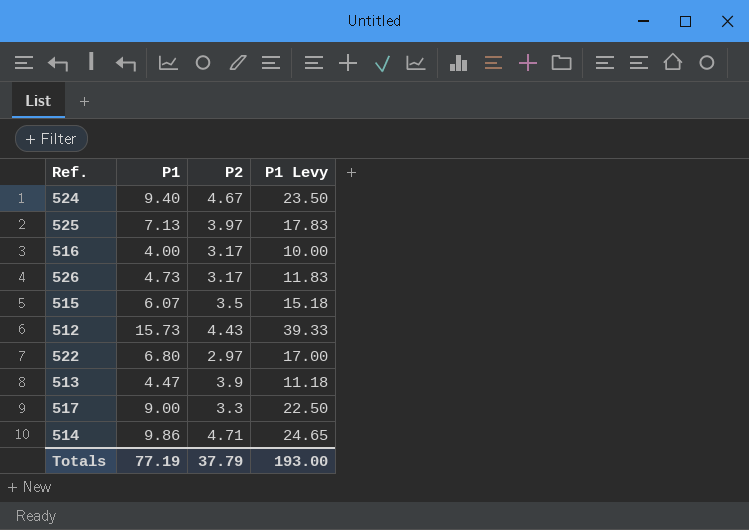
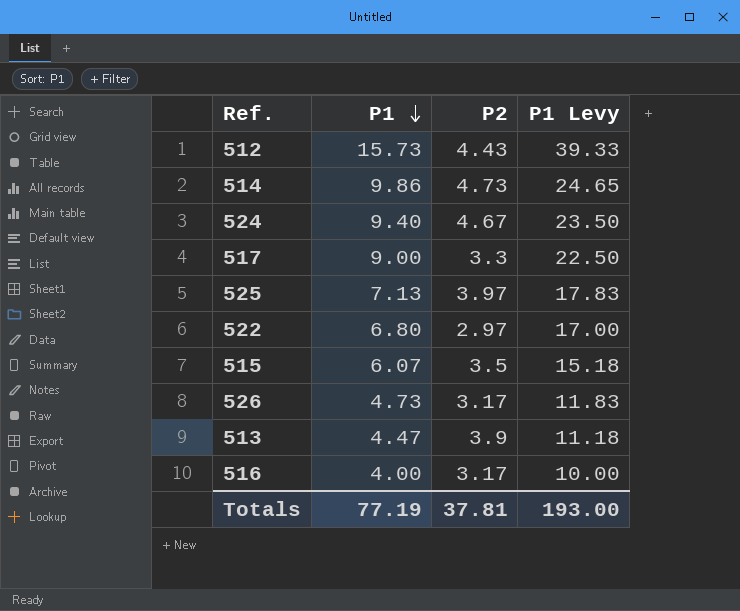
row order: none -> P1 descending
514 | P2: 4.71 -> 4.73
Totals | P2: 37.79 -> 37.81

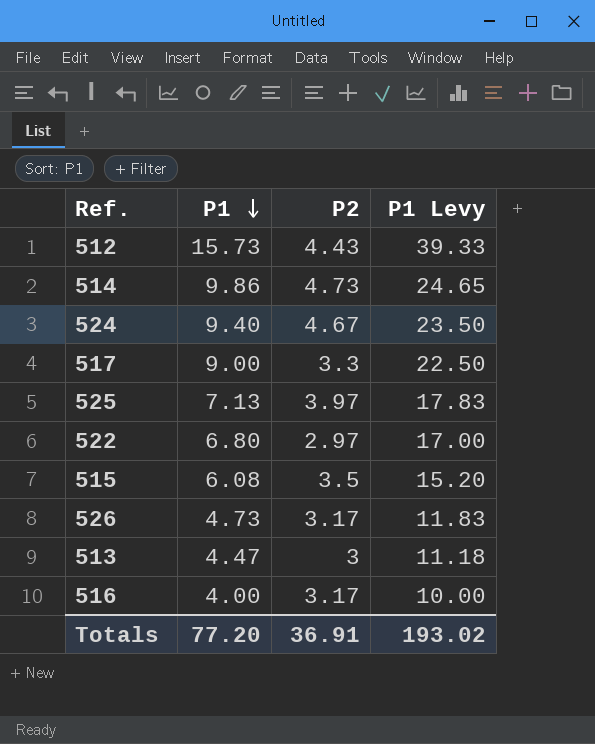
515 | P1: 6.07 -> 6.08
515 | P1 Levy: 15.18 -> 15.20
513 | P2: 3.9 -> 3
Totals | P1: 77.19 -> 77.20
Totals | P2: 37.81 -> 36.91
Totals | P1 Levy: 193.00 -> 193.02

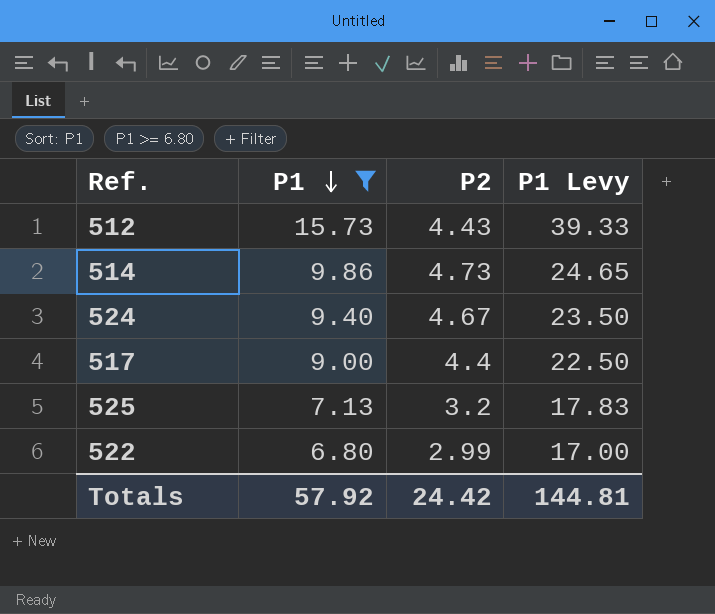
filter: none -> P1 >= 6.80
517 | P2: 3.3 -> 4.4
525 | P2: 3.97 -> 3.2
522 | P2: 2.97 -> 2.99
Totals | P1: 77.20 -> 57.92
Totals | P2: 36.91 -> 24.42
Totals | P1 Levy: 193.02 -> 144.81

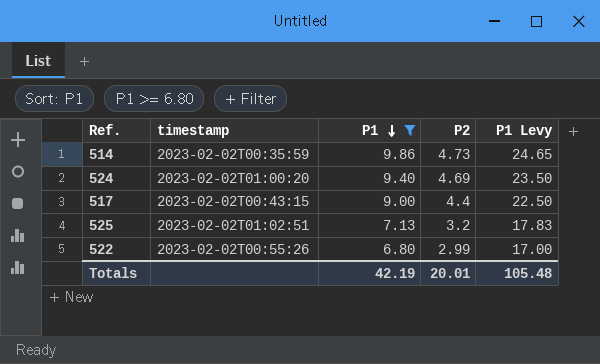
column timestamp | position: none -> 2
row 512: 15.73 | 4.43 | 39.33 -> none
524 | P2: 4.67 -> 4.69
Totals | P1: 57.92 -> 42.19
Totals | P2: 24.42 -> 20.01
Totals | P1 Levy: 144.81 -> 105.48

